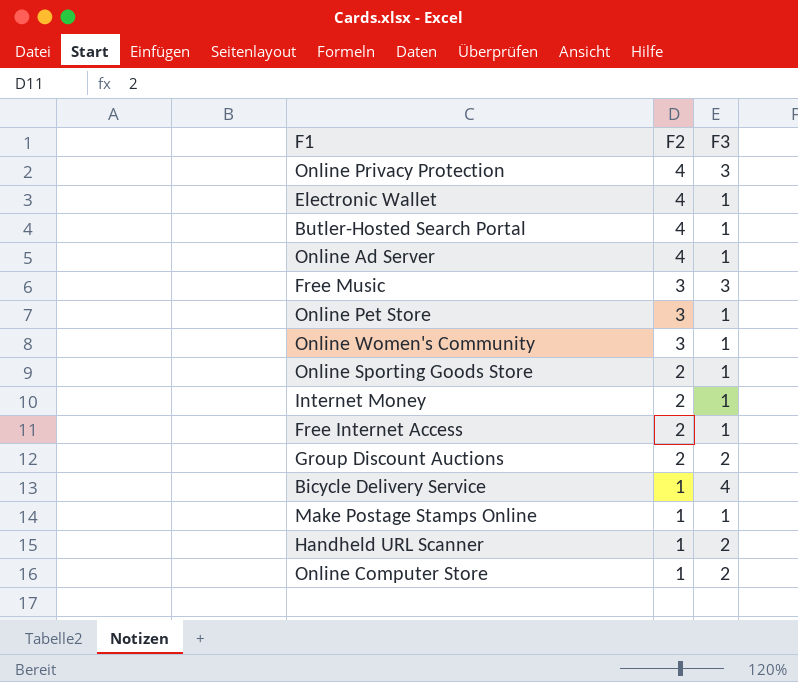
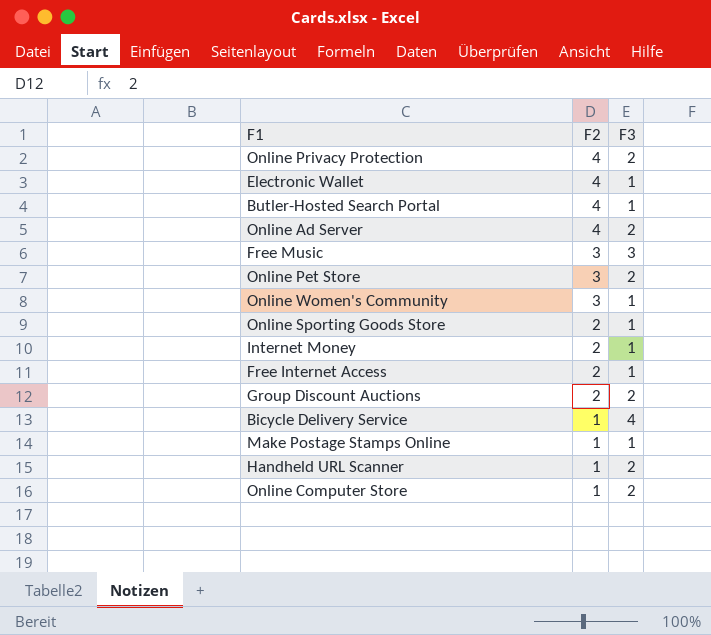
Online Privacy Protection | F3: 3 -> 2
Online Ad Server | F3: 1 -> 2
Online Pet Store | F3: 1 -> 2

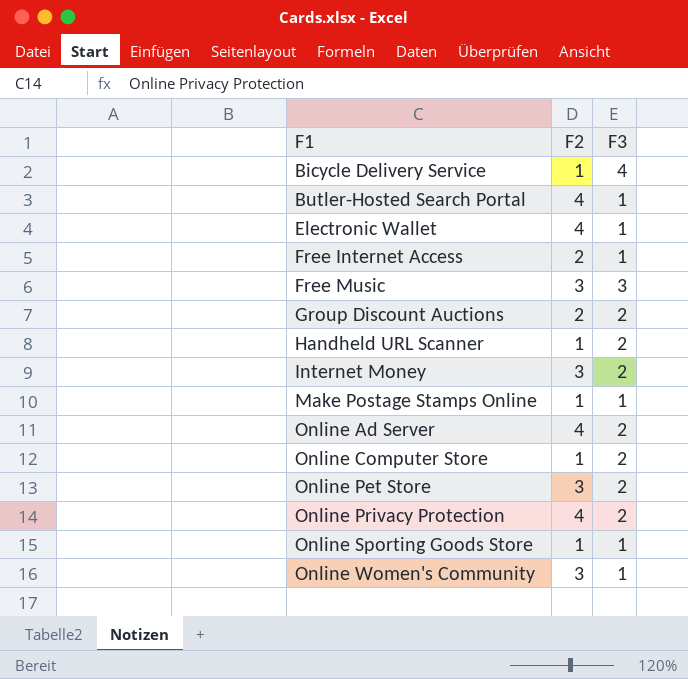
row order: F2 descending -> F1 ascending
Internet Money | F2: 2 -> 3
Internet Money | F3: 1 -> 2
Online Sporting Goods Store | F2: 2 -> 1

